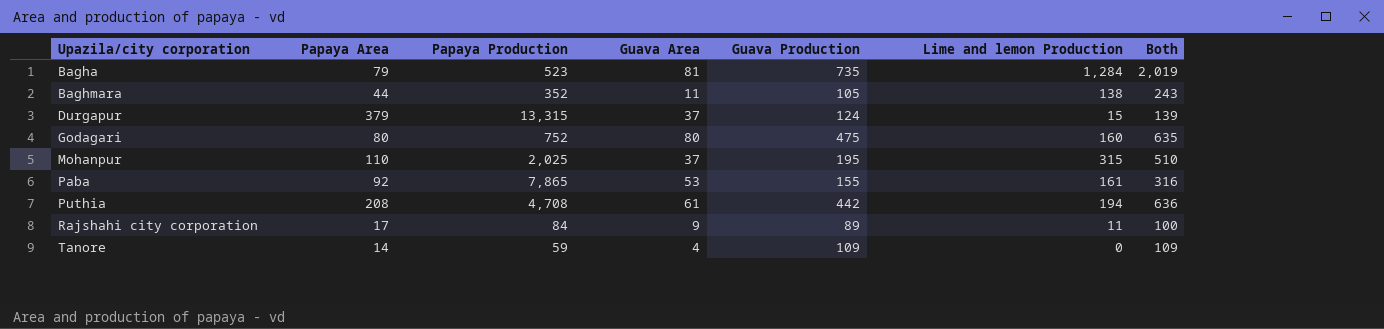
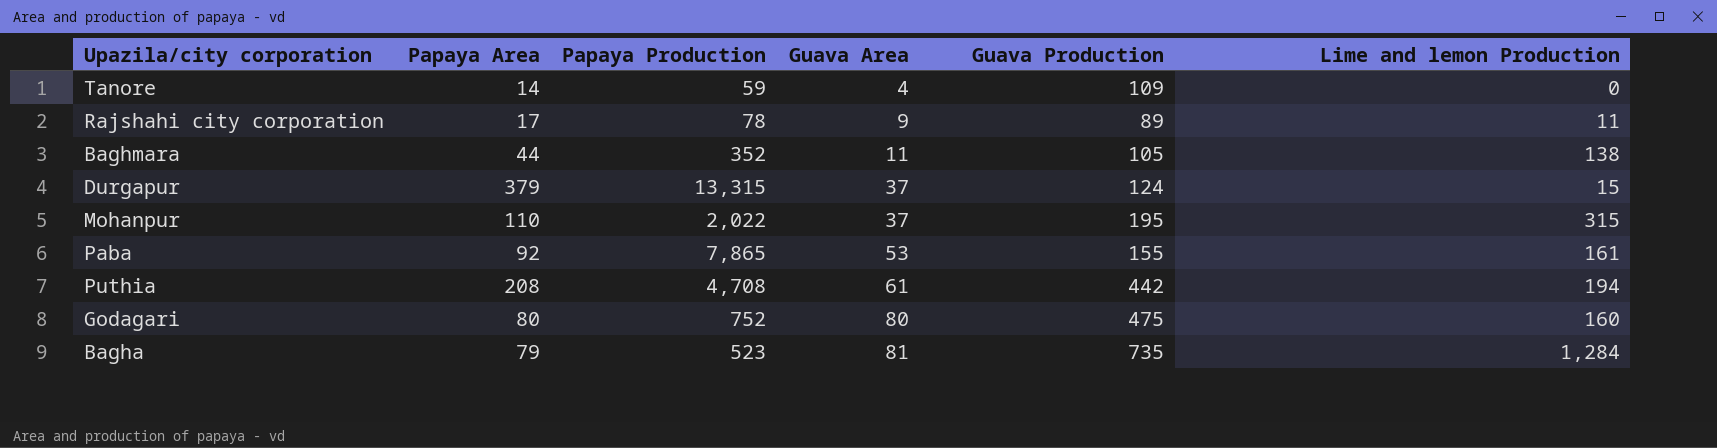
row order: Upazila/city corporation ascending -> Guava Area ascending
column Both | formula: [Guava Production] + [Lime and lemon Production] -> none
Rajshahi city corporation | Papaya Production: 84 -> 78
Mohanpur | Papaya Production: 2,025 -> 2,022

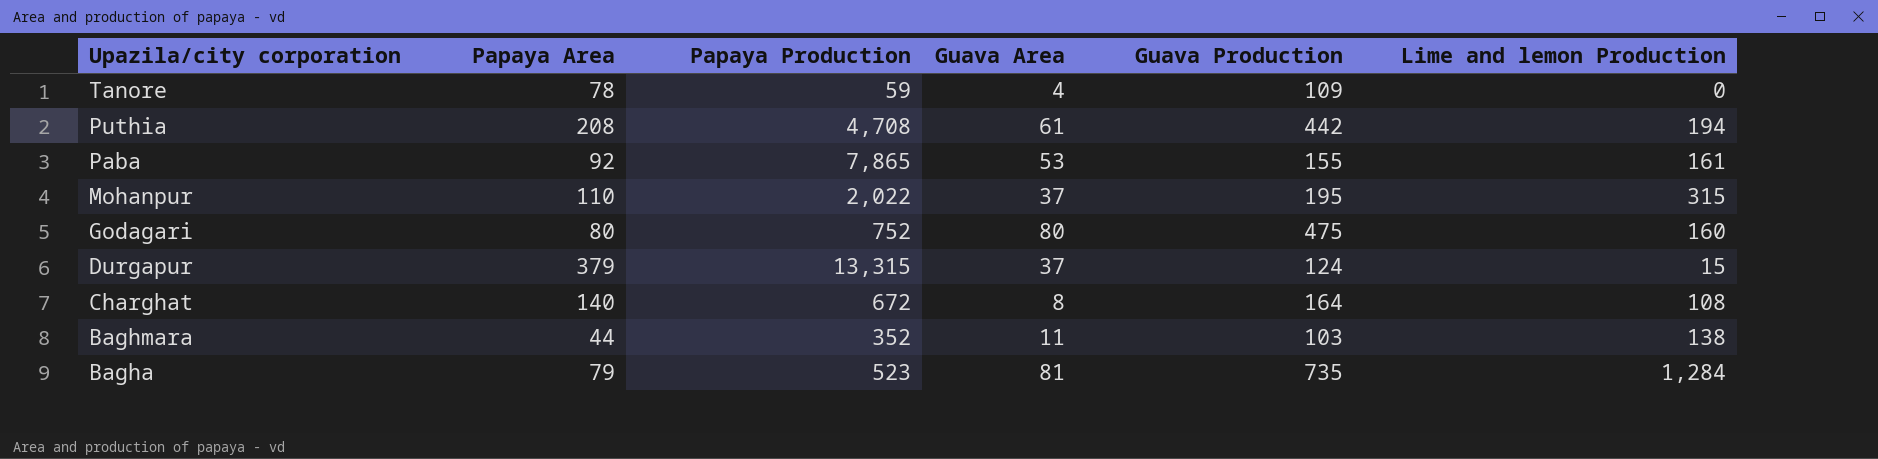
row order: Guava Area ascending -> Upazila/city corporation descending
row Rajshahi city corporation: 17 | 78 | 9 | 89 | 11 -> none
Tanore | Papaya Area: 14 -> 78
row Charghat: none -> 140 | 672 | 8 | 164 | 108
Baghmara | Guava Production: 105 -> 103

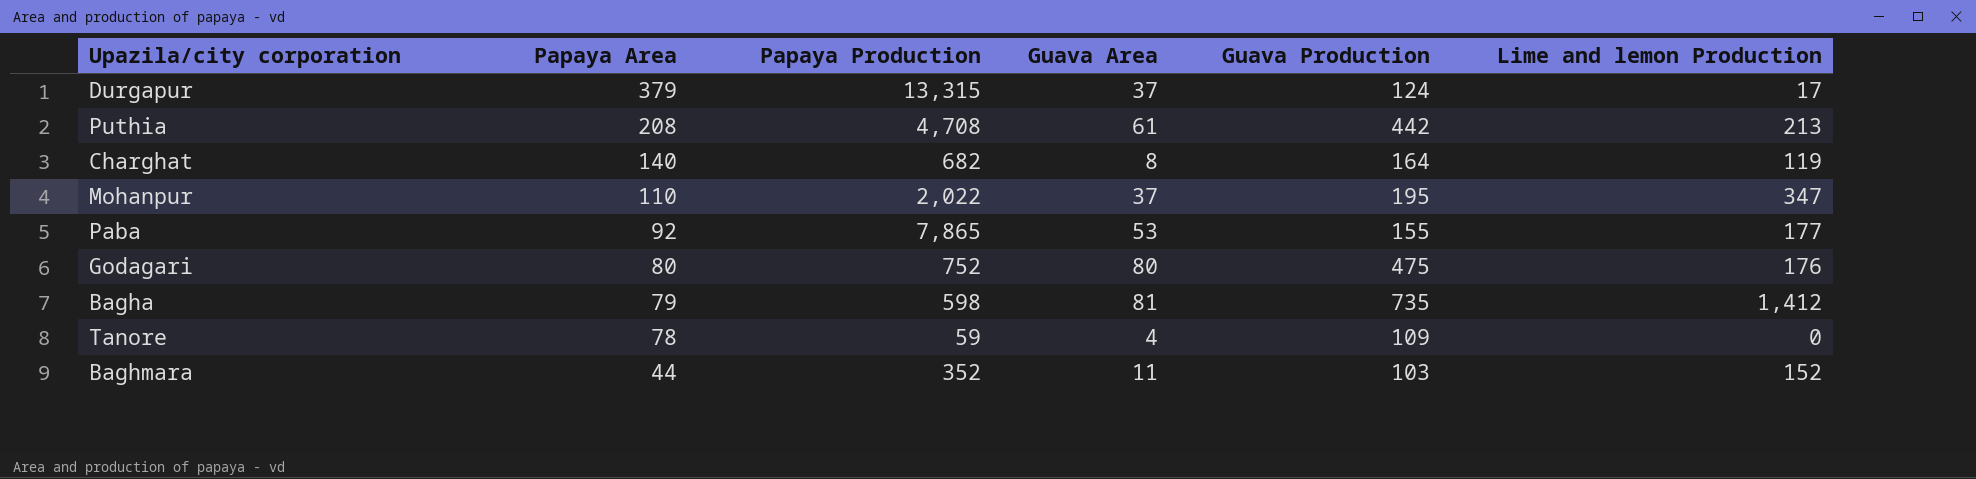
row order: Upazila/city corporation descending -> Papaya Area descending
Durgapur | Lime and lemon Production: 15 -> 17
Puthia | Lime and lemon Production: 194 -> 213
Charghat | Papaya Production: 672 -> 682
Charghat | Lime and lemon Production: 108 -> 119
Mohanpur | Lime and lemon Production: 315 -> 347
Paba | Lime and lemon Production: 161 -> 177
Godagari | Lime and lemon Production: 160 -> 176
Bagha | Papaya Production: 523 -> 598
Bagha | Lime and lemon Production: 1,284 -> 1,412
Baghmara | Lime and lemon Production: 138 -> 152

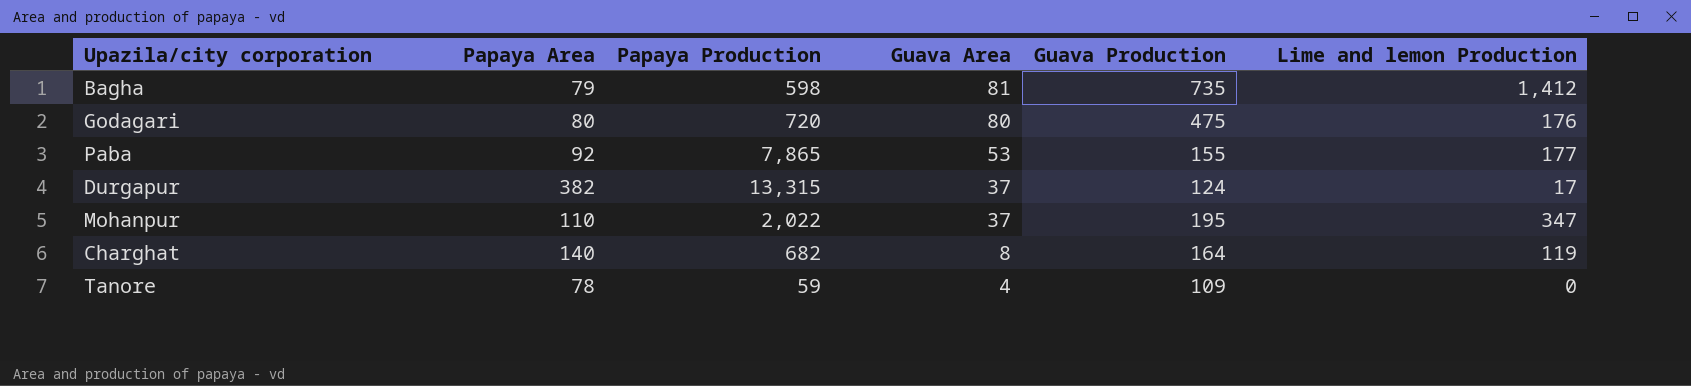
row order: Papaya Area descending -> Guava Area descending
row Puthia: 208 | 4,708 | 61 | 442 | 213 -> none
row Baghmara: 44 | 352 | 11 | 103 | 152 -> none
Godagari | Papaya Production: 752 -> 720
Durgapur | Papaya Area: 379 -> 382

